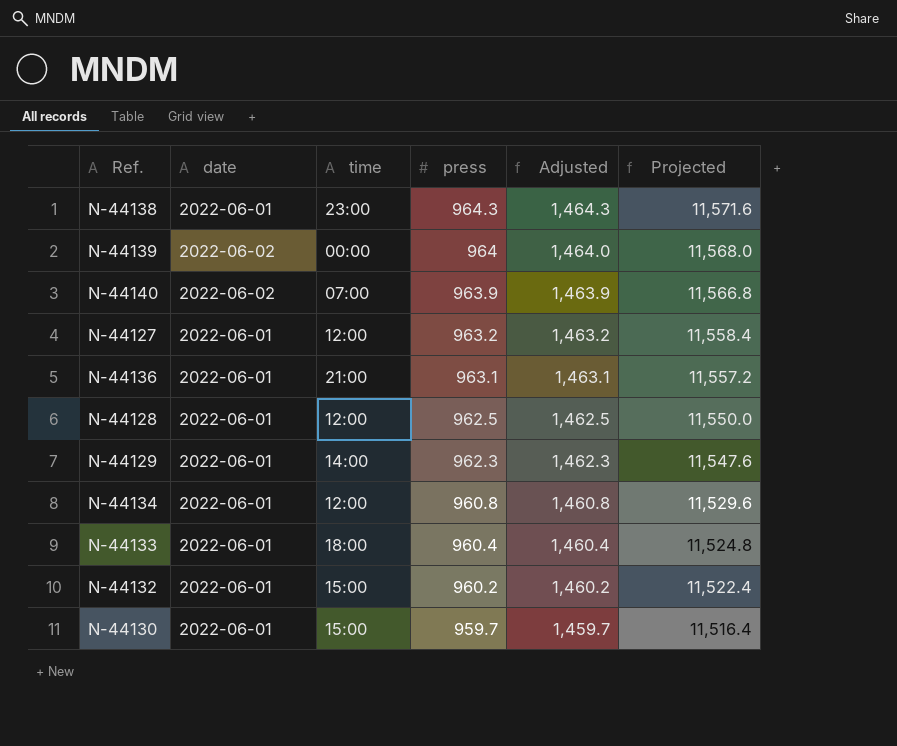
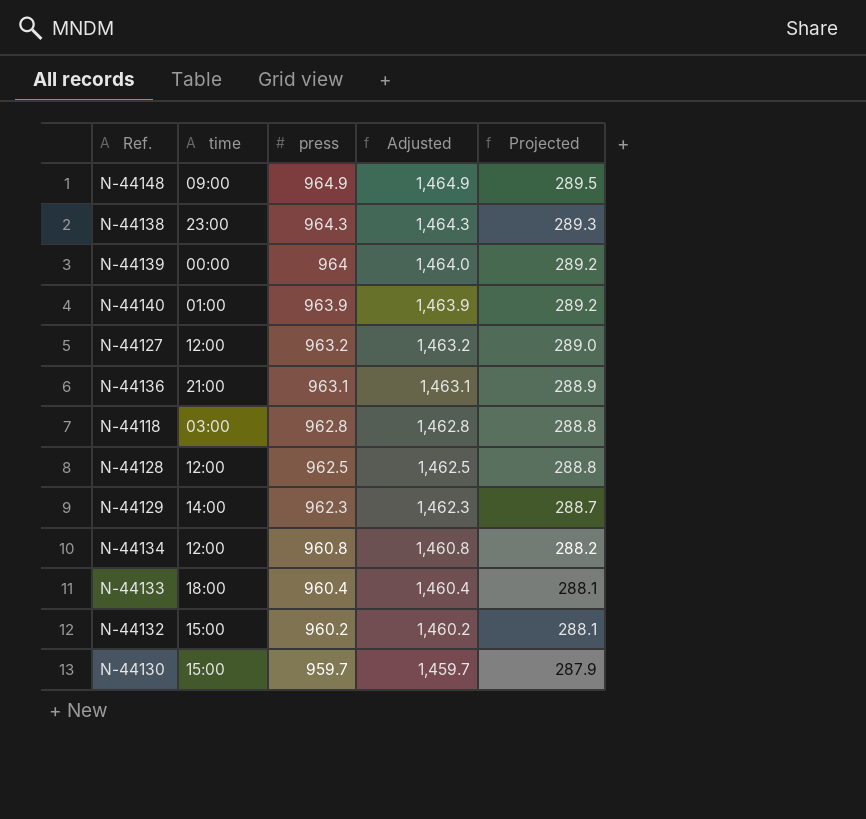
column date | position: 2 -> none
column Projected | formula: [press] * 12 -> [press] * 0.3
row N-44148: none -> 09:00 | 964.9 | 1,464.9 | 289.5
N-44140 | time: 07:00 -> 01:00
row N-44118: none -> 03:00 | 962.8 | 1,462.8 | 288.8

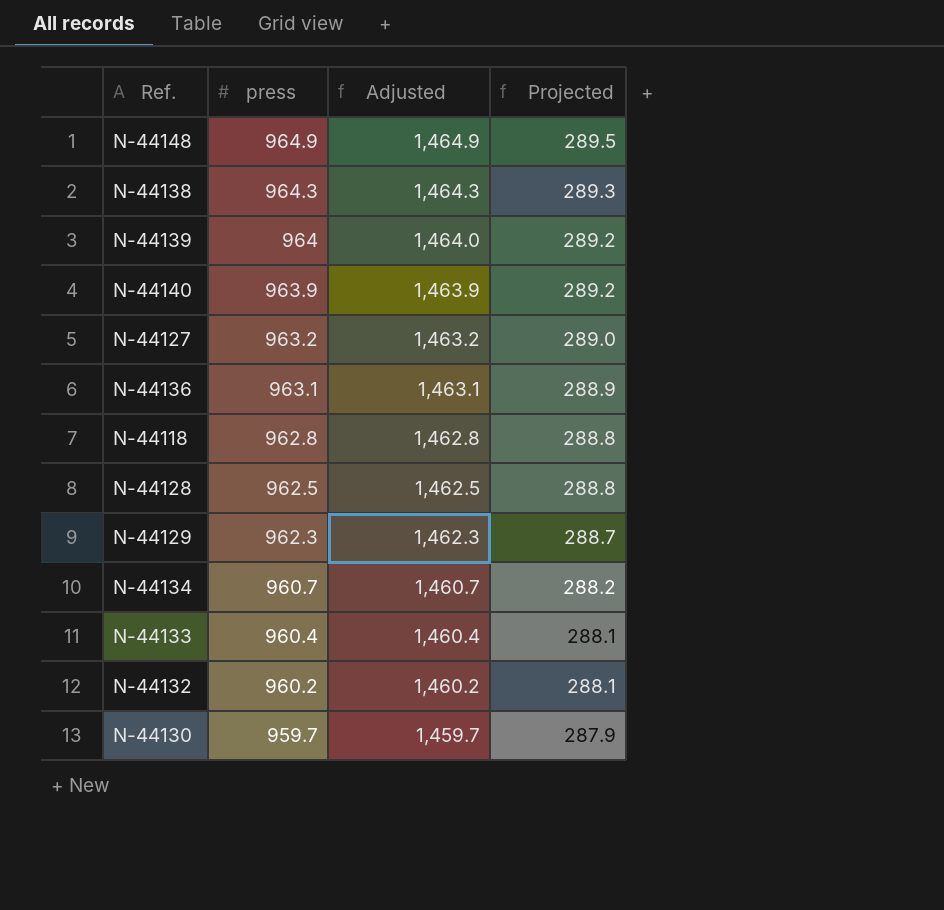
column time | position: 2 -> none
N-44134 | press: 960.8 -> 960.7
N-44134 | Adjusted: 1,460.8 -> 1,460.7

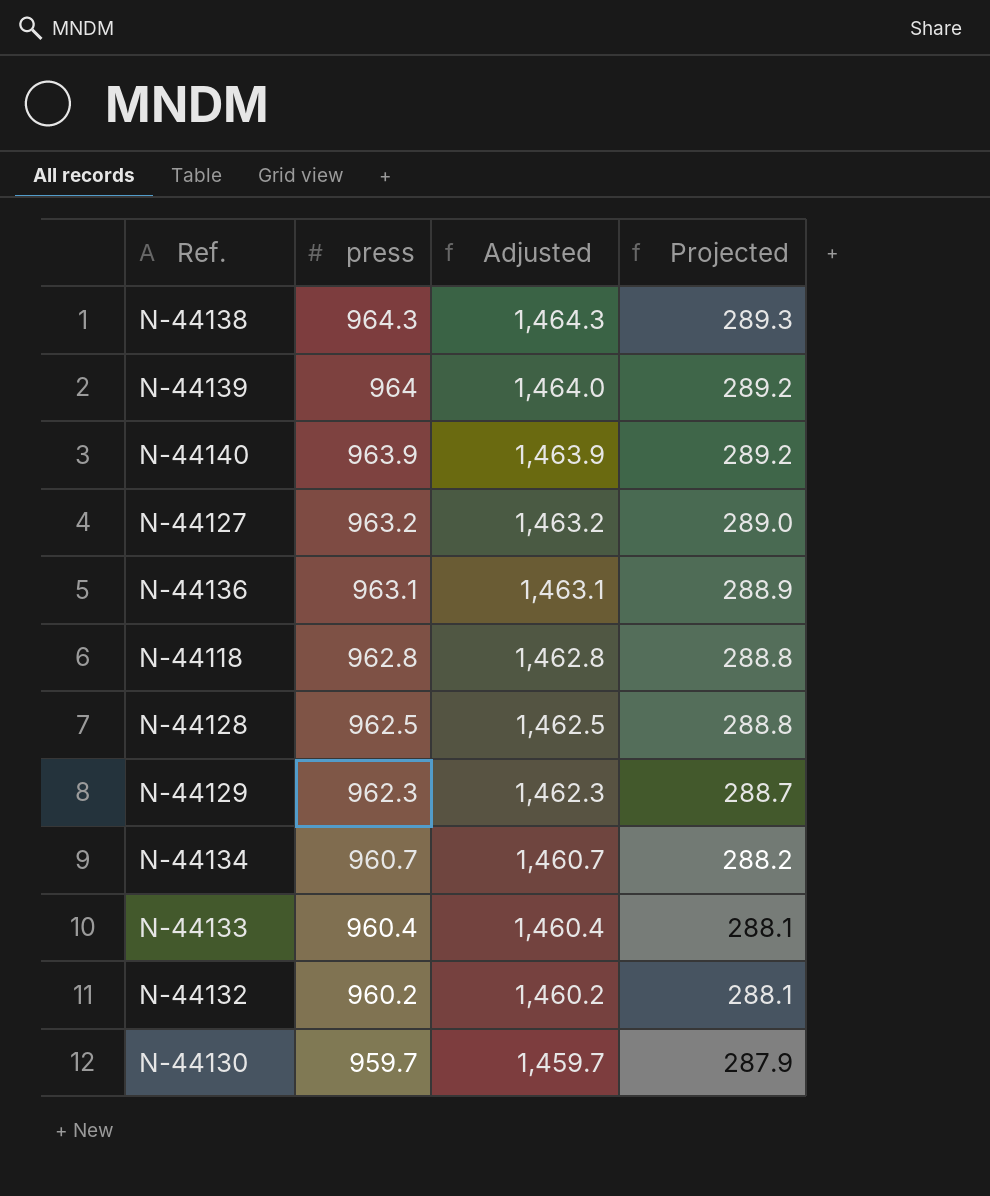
row N-44148: 964.9 | 1,464.9 | 289.5 -> none

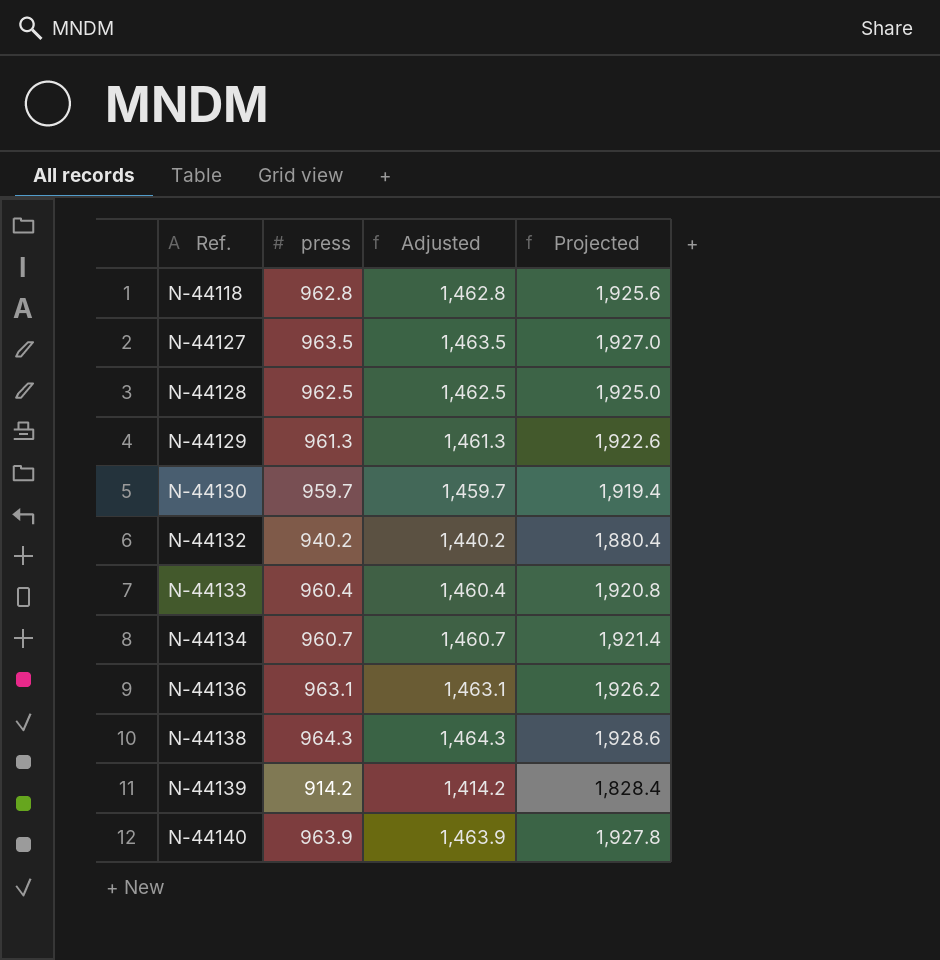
row order: press descending -> Ref. ascending
column Projected | formula: [press] * 0.3 -> [press] * 2
N-44127 | press: 963.2 -> 963.5
N-44127 | Adjusted: 1,463.2 -> 1,463.5
N-44129 | press: 962.3 -> 961.3
N-44129 | Adjusted: 1,462.3 -> 1,461.3
N-44132 | press: 960.2 -> 940.2
N-44132 | Adjusted: 1,460.2 -> 1,440.2
N-44139 | press: 964 -> 914.2
N-44139 | Adjusted: 1,464.0 -> 1,414.2

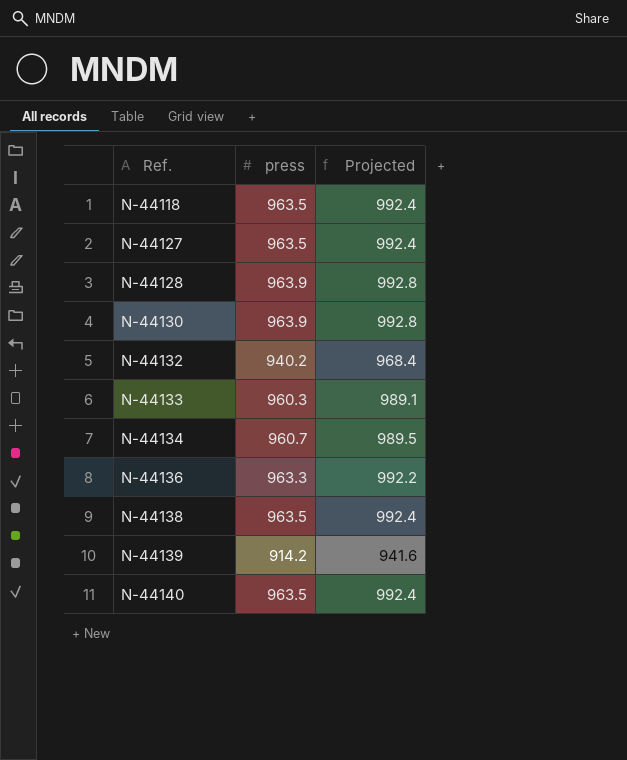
column Adjusted | formula: [press] + 500 -> none
column Projected | formula: [press] * 2 -> [press] * 1.03
row N-44129: 961.3 | 1,461.3 | 1,922.6 -> none
N-44118 | press: 962.8 -> 963.5
N-44128 | press: 962.5 -> 963.9
N-44130 | press: 959.7 -> 963.9
N-44133 | press: 960.4 -> 960.3
N-44136 | press: 963.1 -> 963.3
N-44138 | press: 964.3 -> 963.5
N-44140 | press: 963.9 -> 963.5

